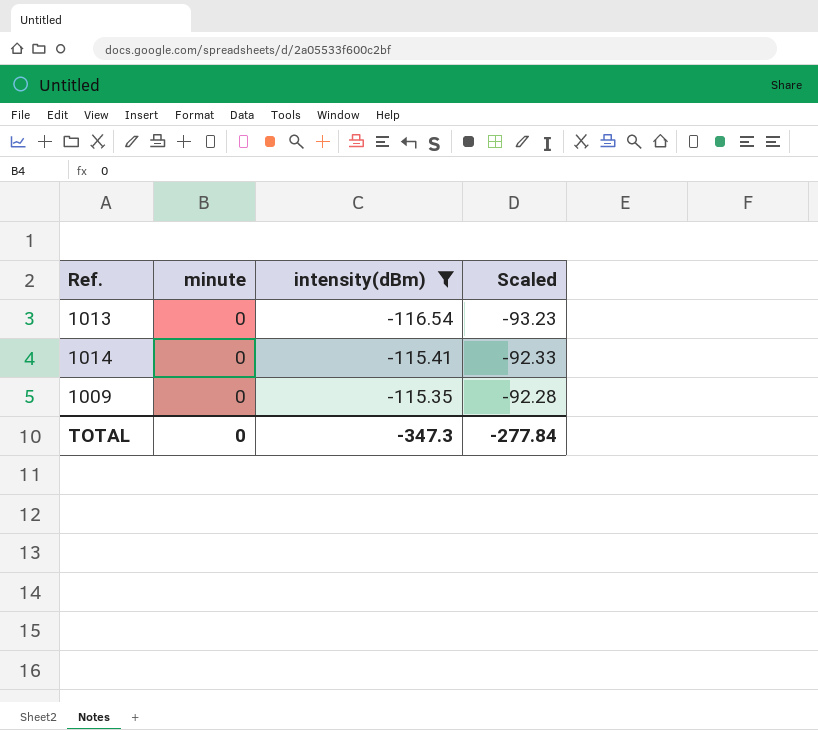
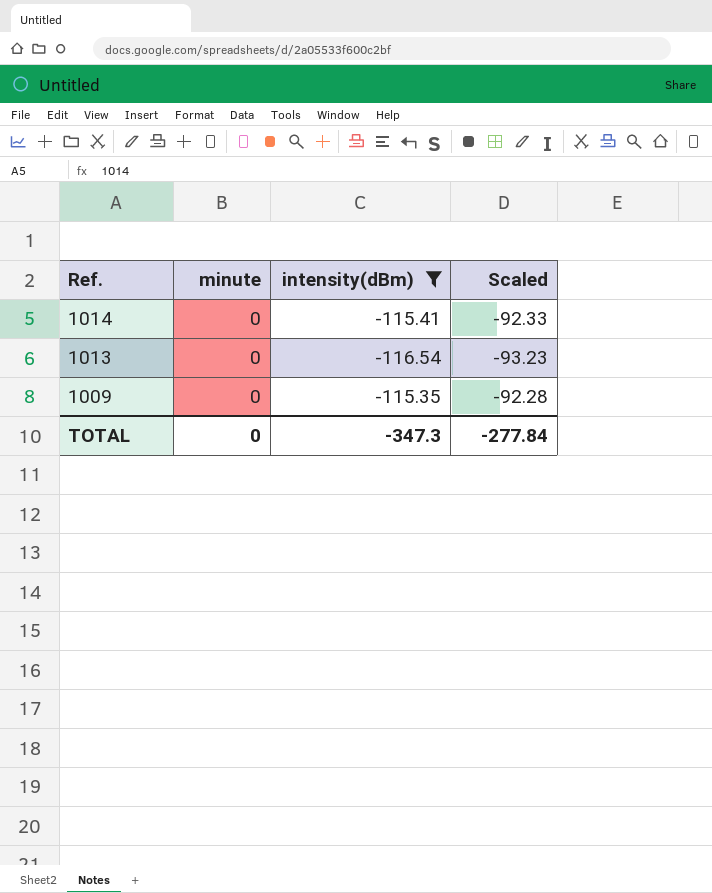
row order: intensity(dBm) ascending -> Ref. descending

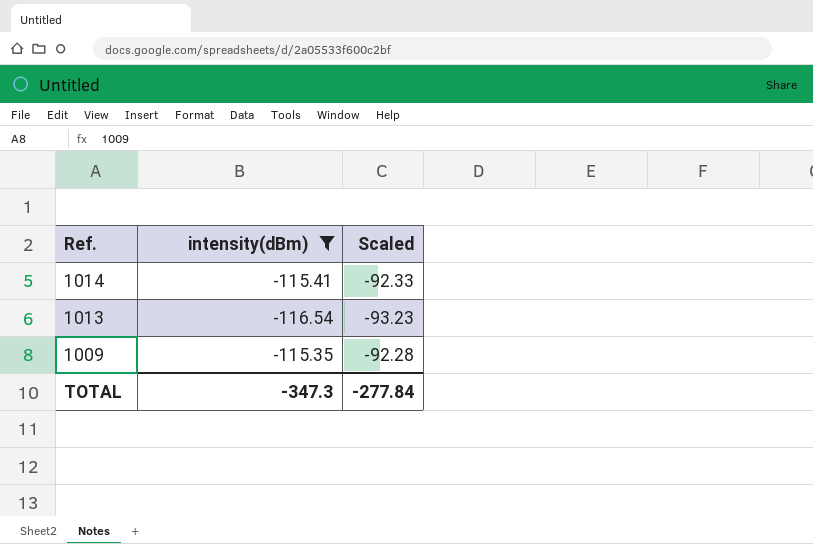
column minute | position: 2 -> none

